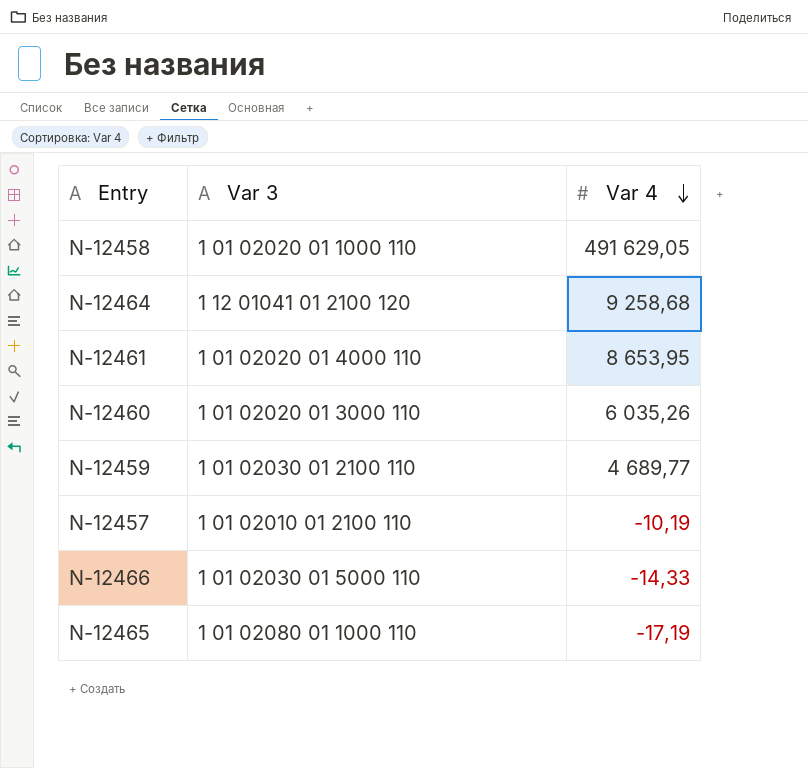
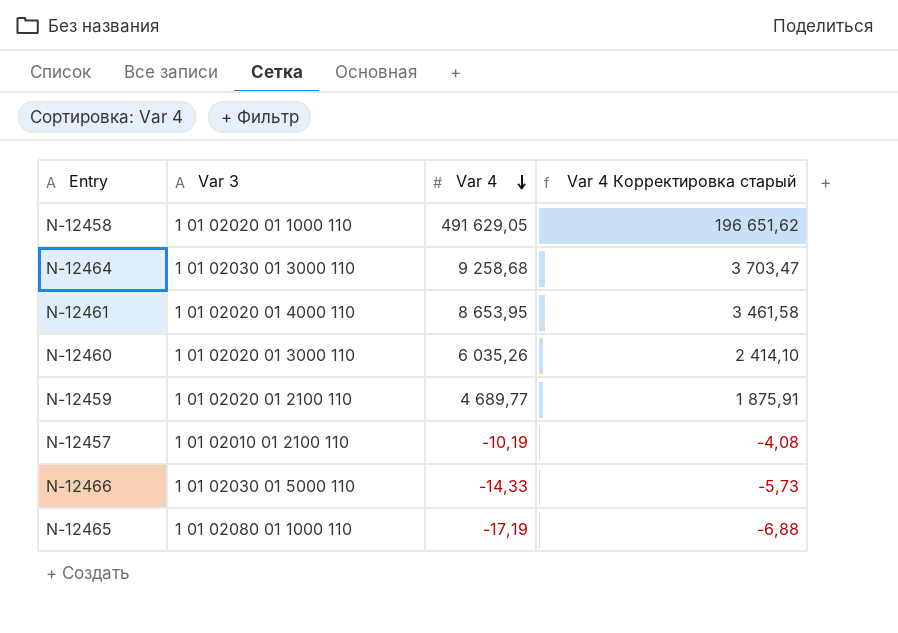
column Var 4 Корректировка старый | formula: none -> [Var 4] * 0,4
N-12464 | Var 3: 1 12 01041 01 2100 120 -> 1 01 02030 01 3000 110
N-12459 | Var 3: 1 01 02030 01 2100 110 -> 1 01 02020 01 2100 110

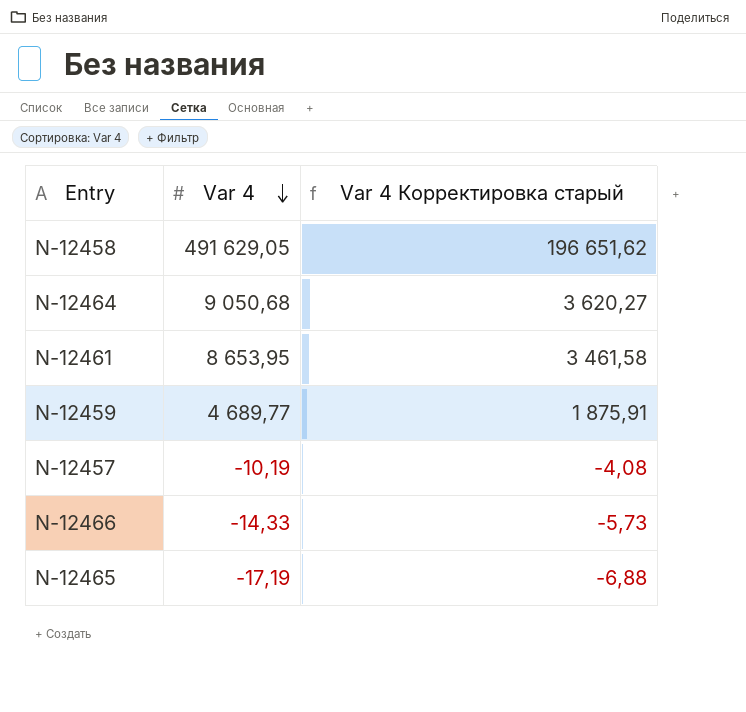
column Var 3 | position: 2 -> none
row N-12460: 1 01 02020 01 3000 110 | 6 035,26 | 2 414,10 -> none
N-12464 | Var 4: 9 258,68 -> 9 050,68
N-12464 | Var 4 Корректировка старый: 3 703,47 -> 3 620,27

